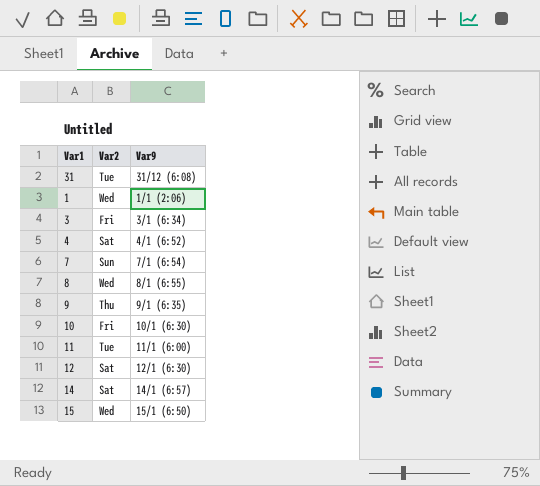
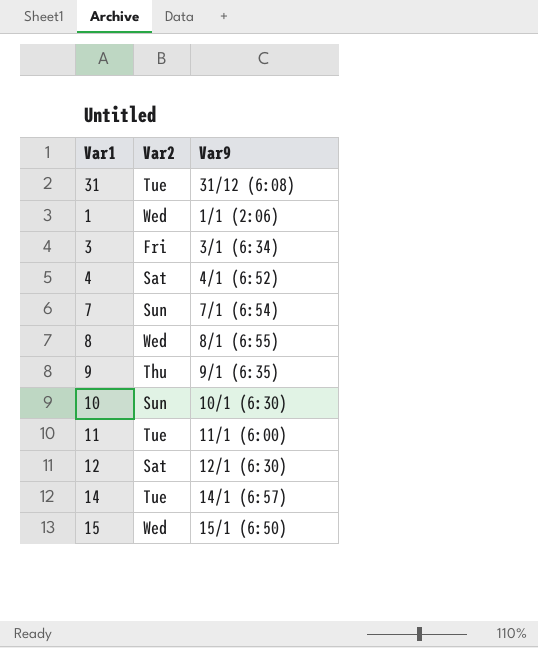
10 | Var2: Fri -> Sun
14 | Var2: Sat -> Tue

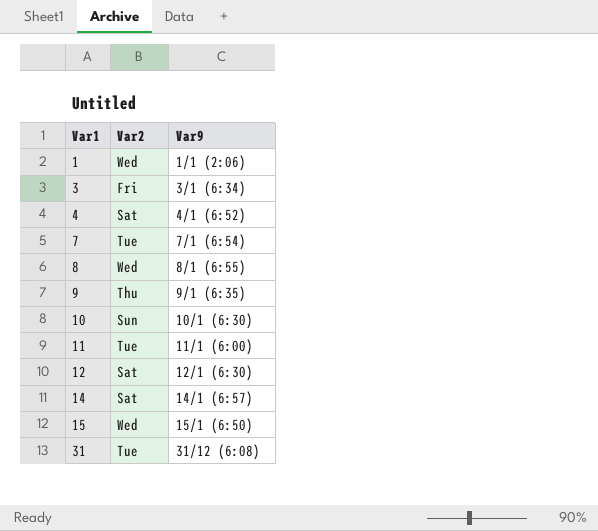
row order: none -> Var1 ascending
7 | Var2: Sun -> Tue
14 | Var2: Tue -> Sat

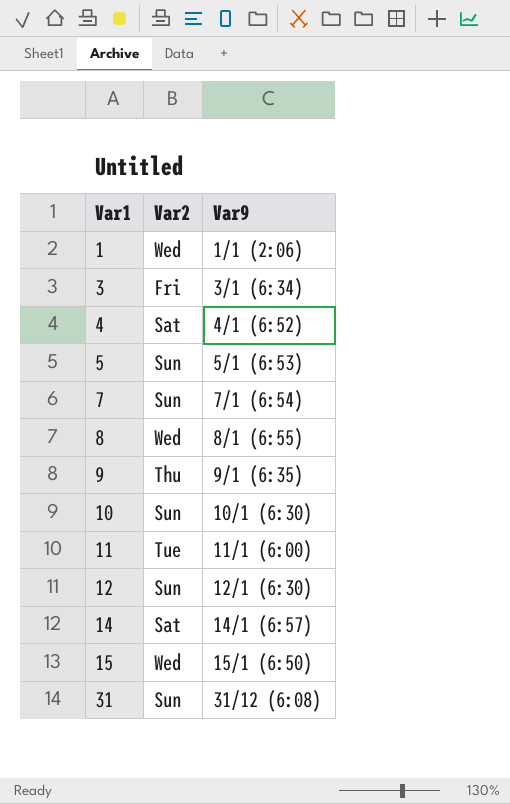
row 5: none -> Sun | 5/1 (6:53)
7 | Var2: Tue -> Sun
12 | Var2: Sat -> Sun
31 | Var2: Tue -> Sun

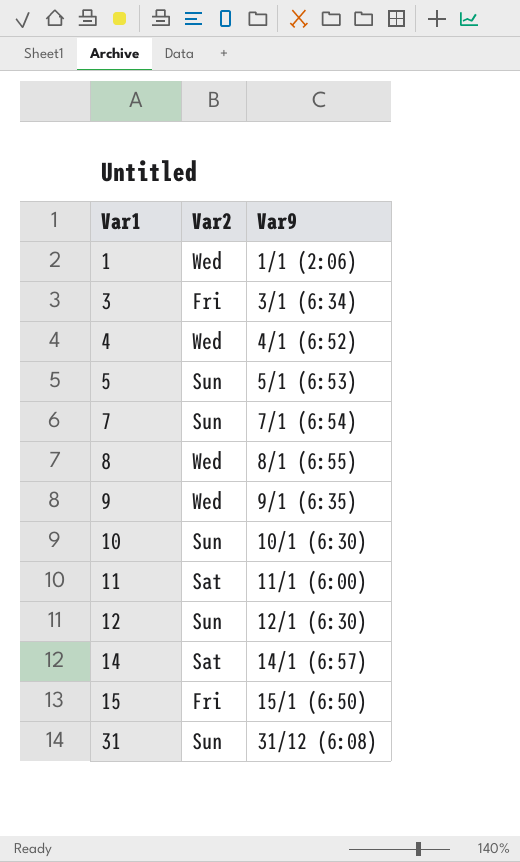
4 | Var2: Sat -> Wed
9 | Var2: Thu -> Wed
11 | Var2: Tue -> Sat
15 | Var2: Wed -> Fri

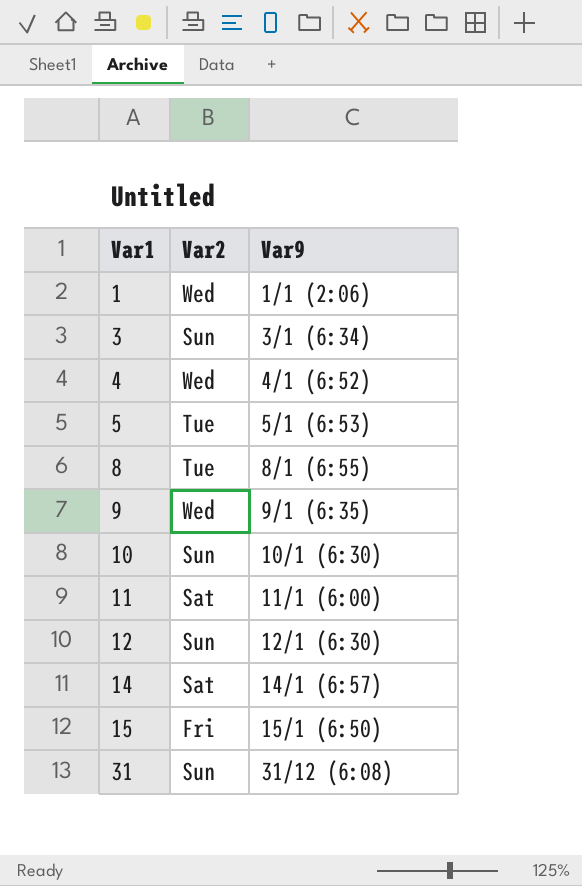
row 7: Sun | 7/1 (6:54) -> none
3 | Var2: Fri -> Sun
5 | Var2: Sun -> Tue
8 | Var2: Wed -> Tue

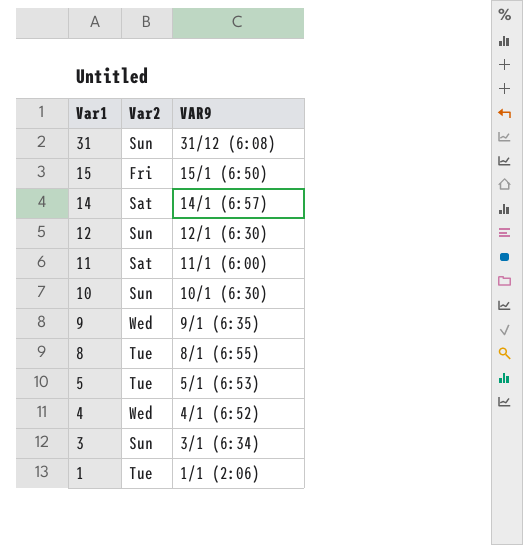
row order: Var1 ascending -> Var1 descending
column name: Var9 -> VAR9
1 | Var2: Wed -> Tue

